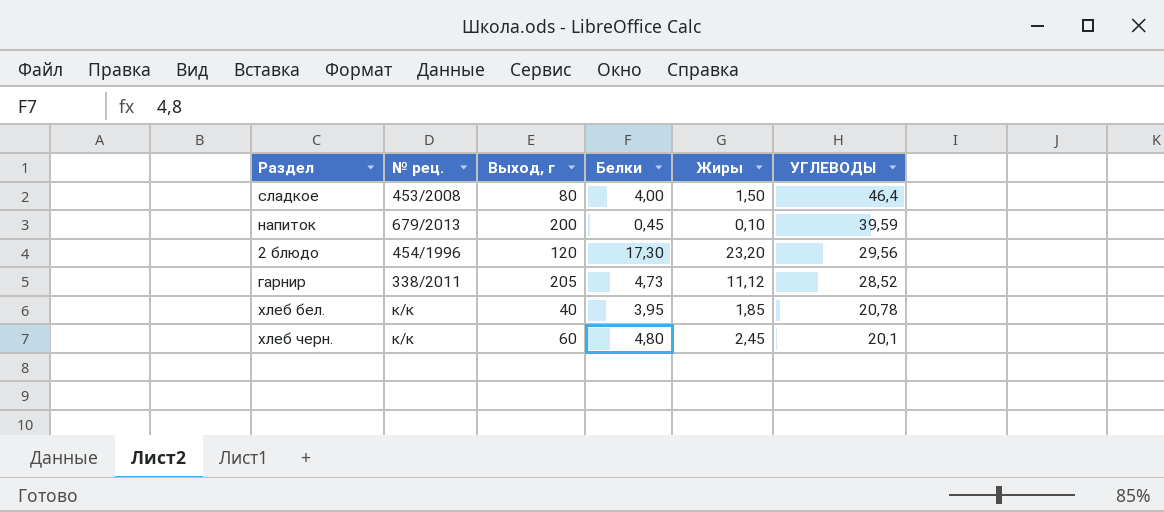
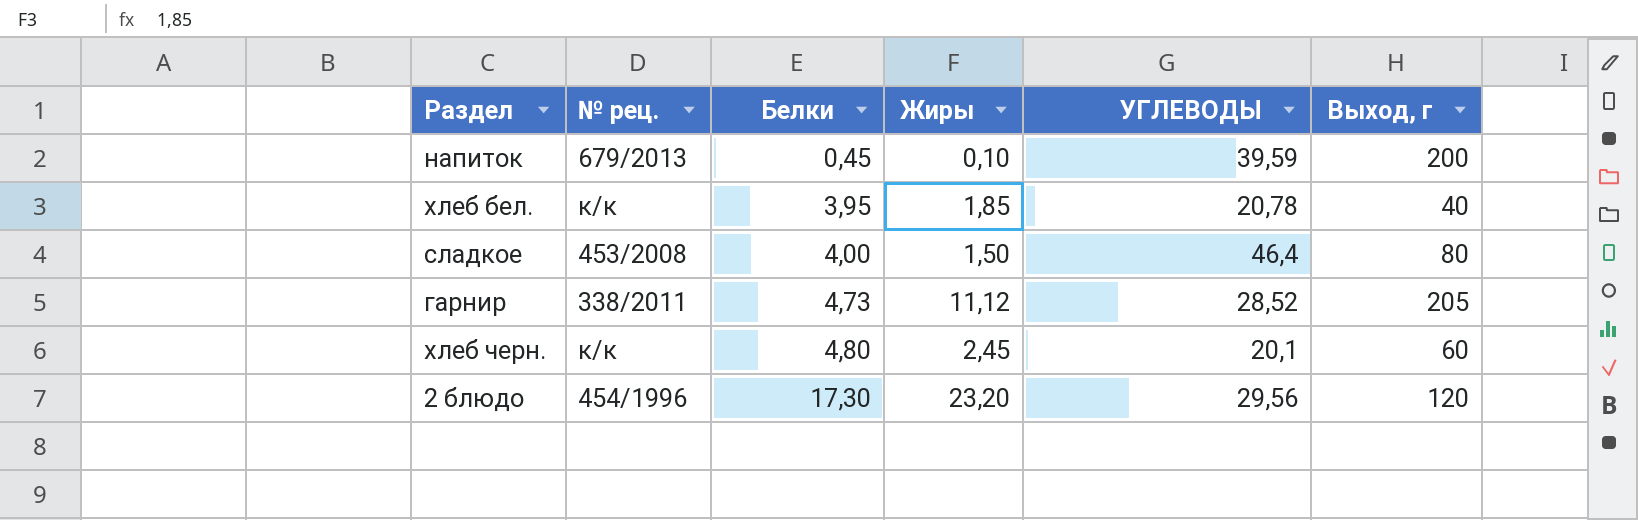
row order: УГЛЕВОДЫ descending -> Белки ascending
column Выход, г | position: 3 -> 6

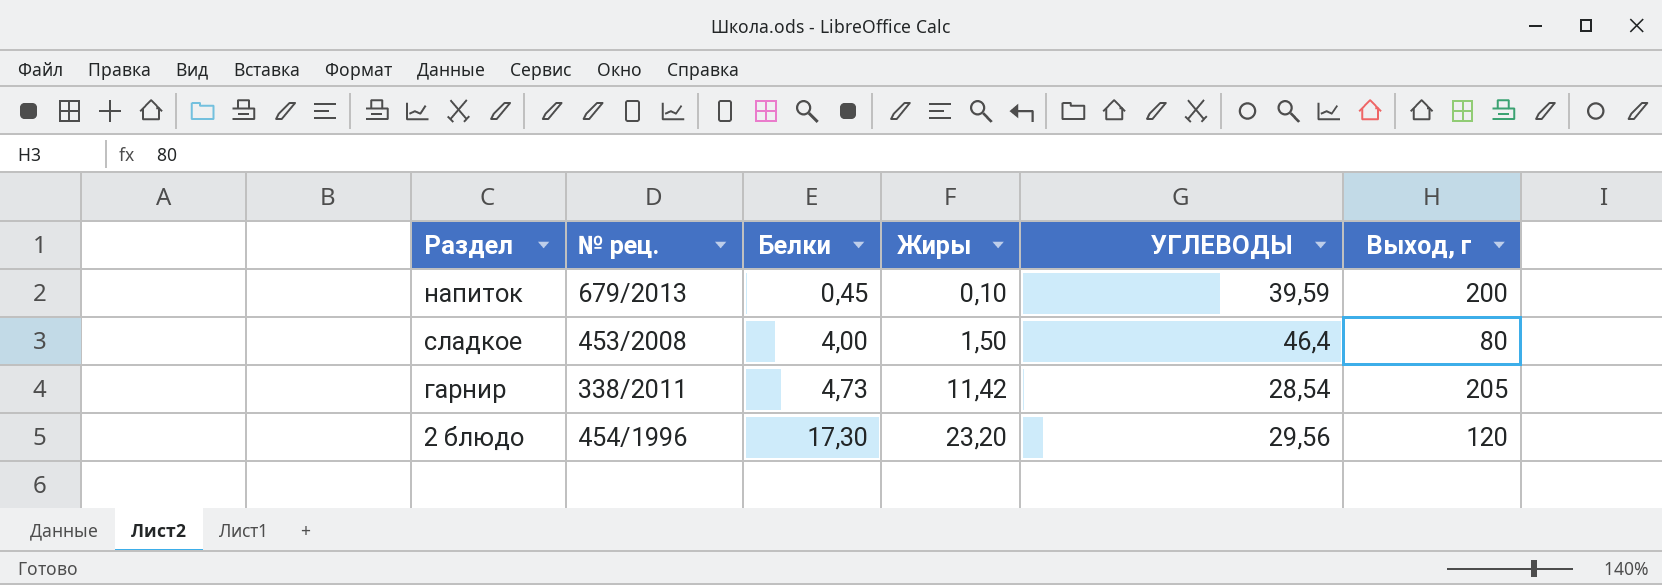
row хлеб бел.: к/к | 3,95 | 1,85 | 20,78 | 40 -> none
row хлеб черн.: к/к | 4,80 | 2,45 | 20,1 | 60 -> none
гарнир | Жиры: 11,12 -> 11,42
гарнир | УГЛЕВОДЫ: 28,52 -> 28,54

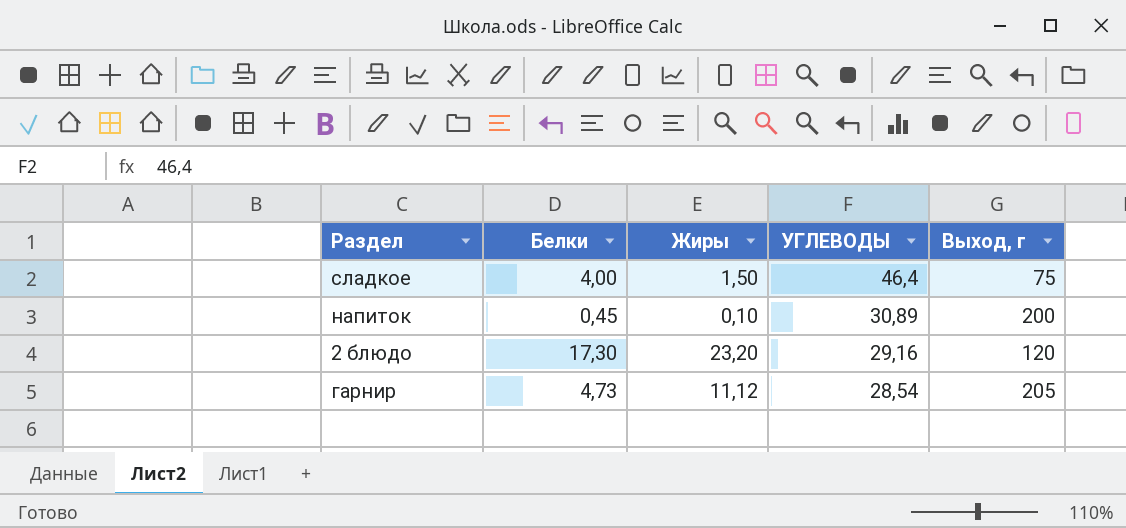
row order: Белки ascending -> УГЛЕВОДЫ descending
column № рец. | position: 2 -> none
сладкое | Выход, г: 80 -> 75
напиток | УГЛЕВОДЫ: 39,59 -> 30,89
2 блюдо | УГЛЕВОДЫ: 29,56 -> 29,16
гарнир | Жиры: 11,42 -> 11,12

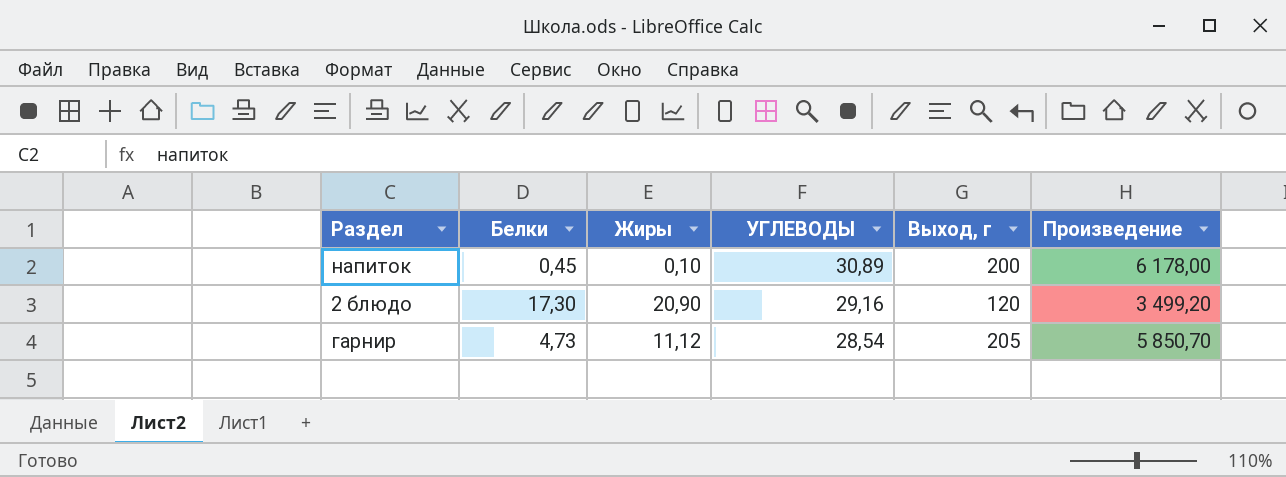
column Произведение | formula: none -> [УГЛЕВОДЫ] * [Выход, г]
row сладкое: 4,00 | 1,50 | 46,4 | 75 -> none
2 блюдо | Жиры: 23,20 -> 20,90

